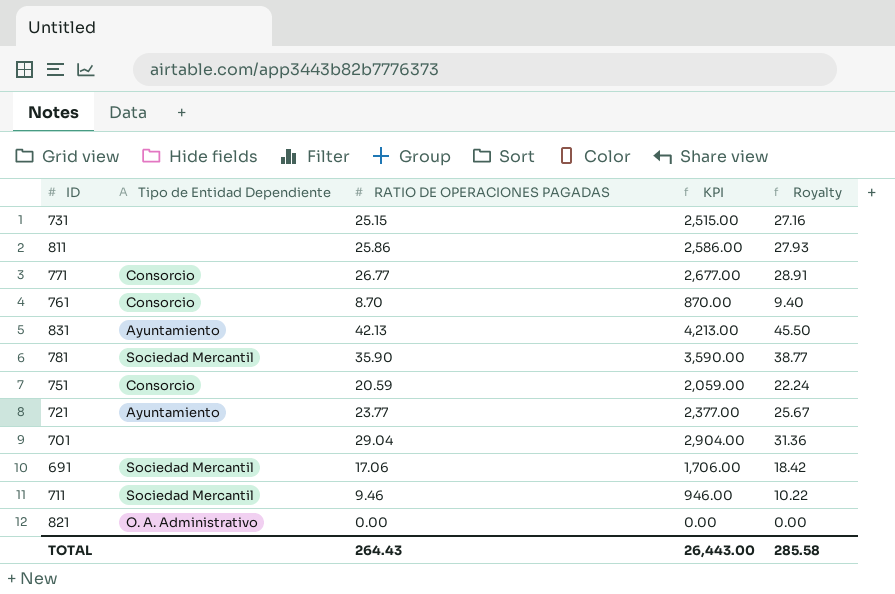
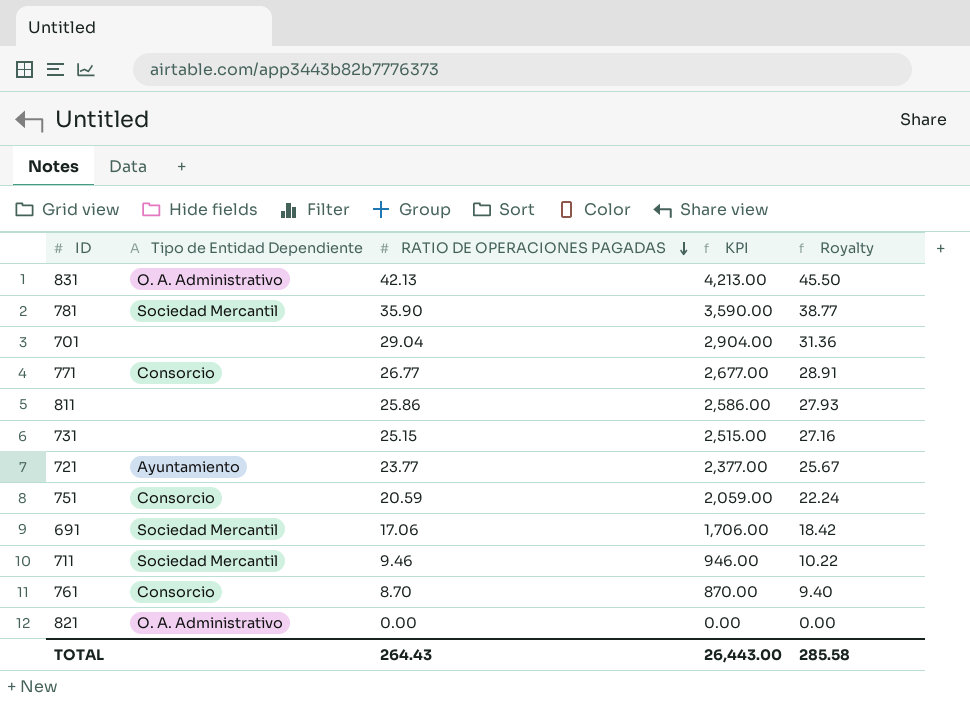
row order: none -> RATIO DE OPERACIONES PAGADAS descending
831 | Tipo de Entidad Dependiente: Ayuntamiento -> O. A. Administrativo

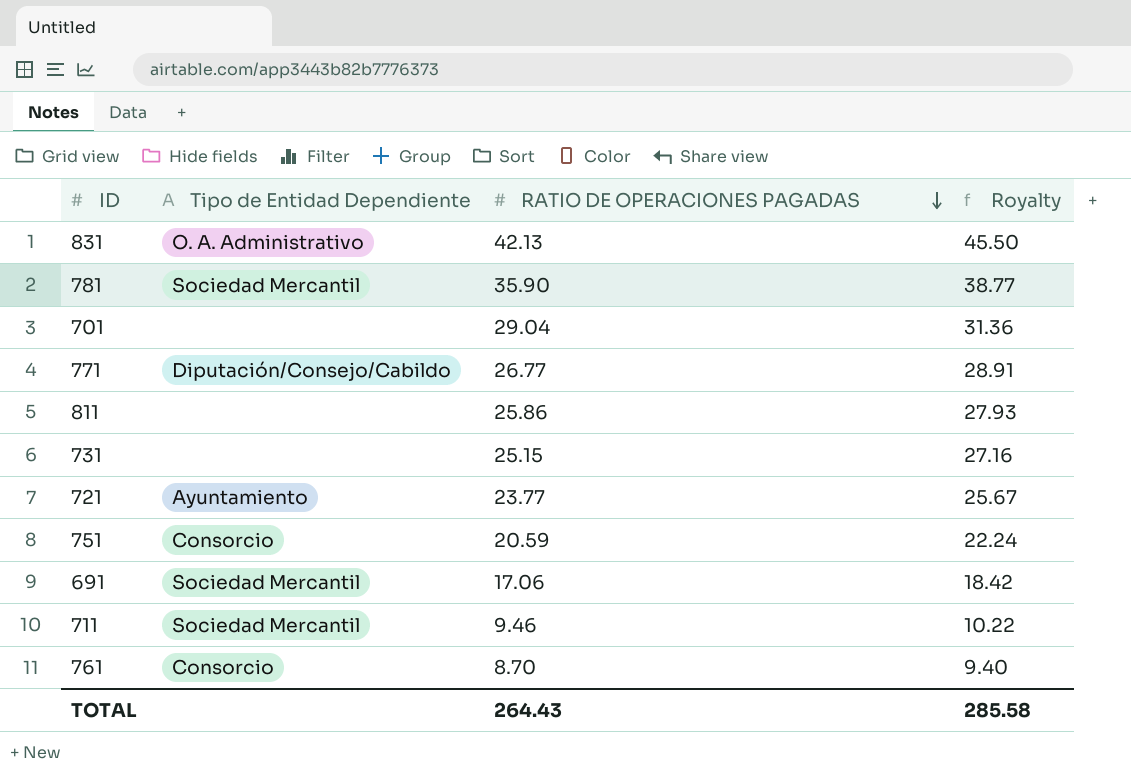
column KPI | formula: [RATIO DE OPERACIONES PAGADAS] * 100 -> none
row 821: O. A. Administrativo | 0.00 | 0.00 | 0.00 -> none
771 | Tipo de Entidad Dependiente: Consorcio -> Diputación/Consejo/Cabildo

